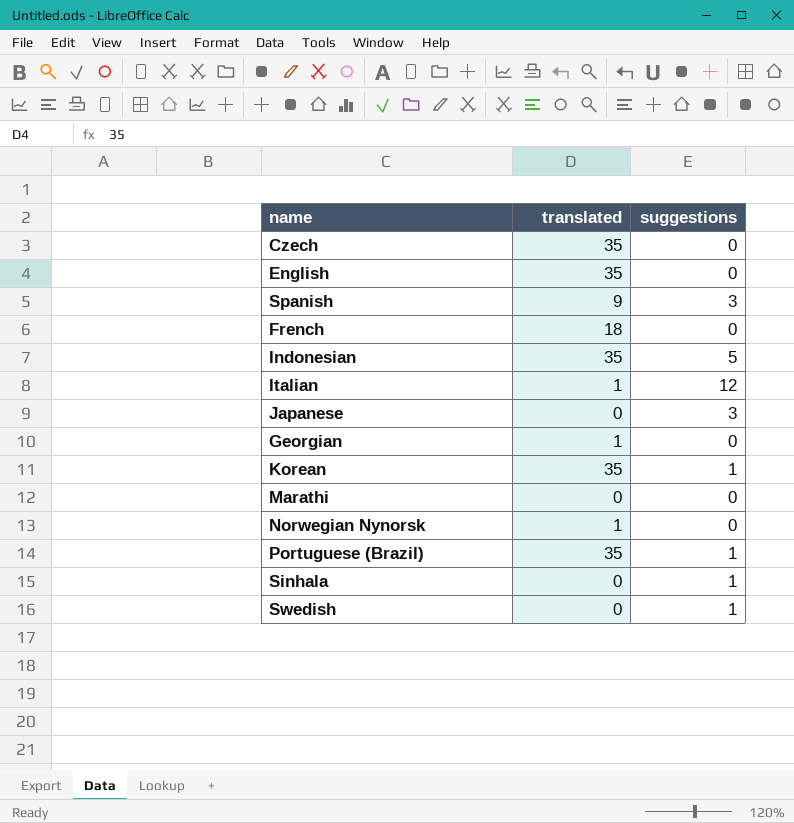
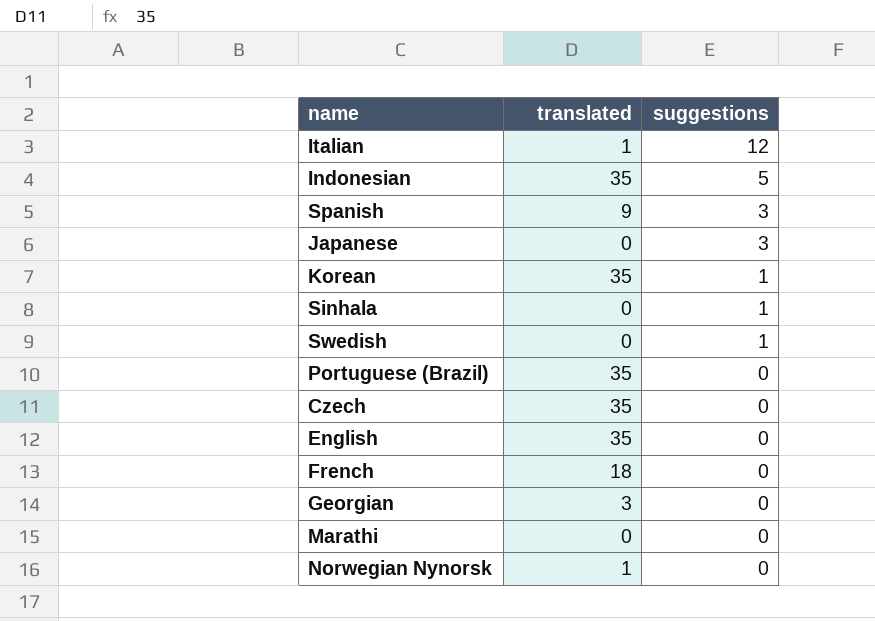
row order: none -> suggestions descending
Portuguese (Brazil) | suggestions: 1 -> 0
Georgian | translated: 1 -> 3

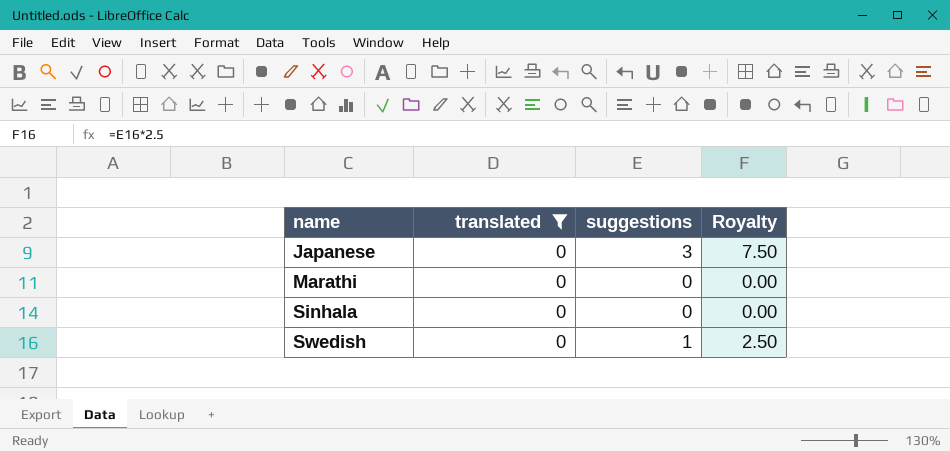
filter: none -> translated = 0
row order: suggestions descending -> name ascending
column Royalty | formula: none -> [suggestions] * 2.5
Sinhala | suggestions: 1 -> 0

